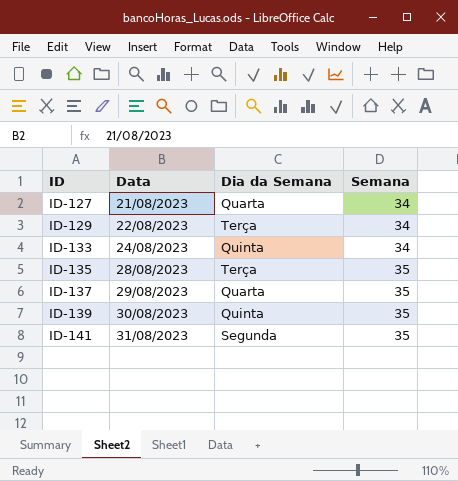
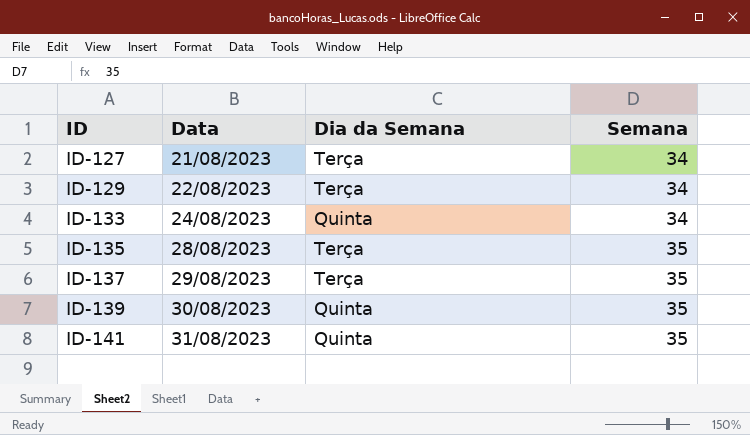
ID-127 | Dia da Semana: Quarta -> Terça
ID-137 | Dia da Semana: Quarta -> Terça
ID-141 | Dia da Semana: Segunda -> Quinta

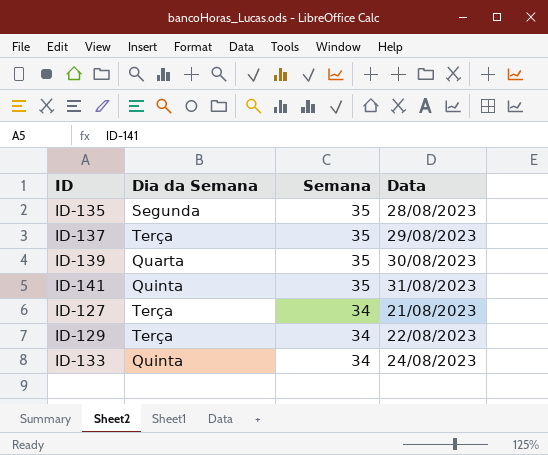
row order: ID ascending -> Semana descending
column Data | position: 2 -> 4
ID-135 | Dia da Semana: Terça -> Segunda
ID-139 | Dia da Semana: Quinta -> Quarta

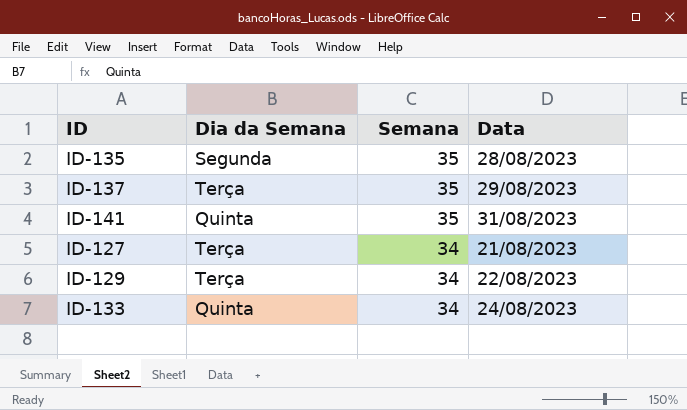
row ID-139: Quarta | 35 | 30/08/2023 -> none

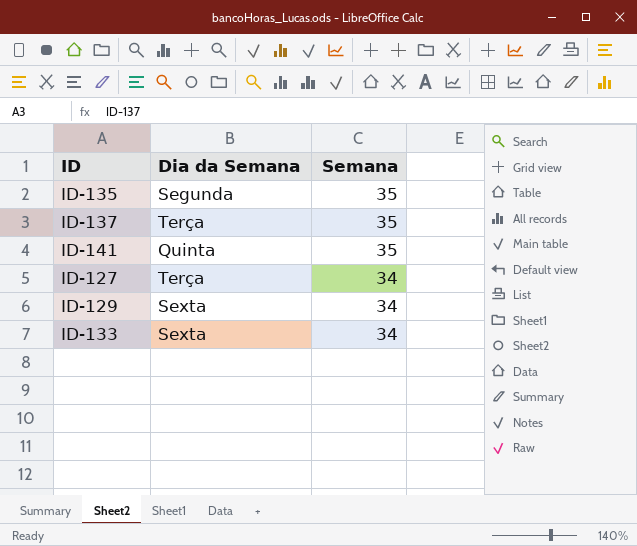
column Data | position: 4 -> none
ID-129 | Dia da Semana: Terça -> Sexta
ID-133 | Dia da Semana: Quinta -> Sexta

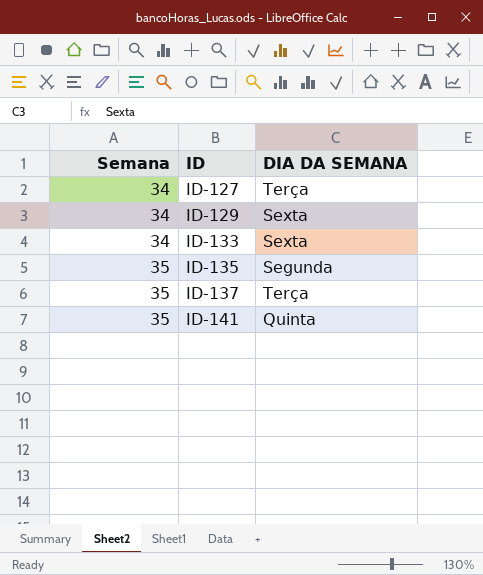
row order: Semana descending -> Semana ascending
column Semana | position: 3 -> 1
column name: Dia da Semana -> DIA DA SEMANA

